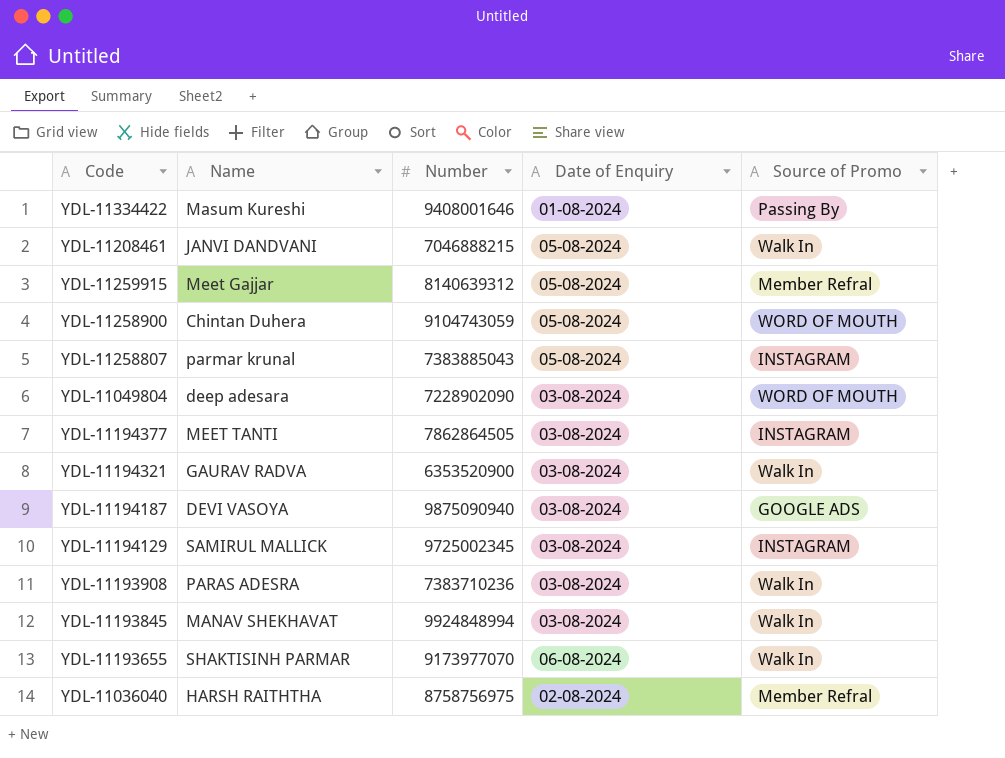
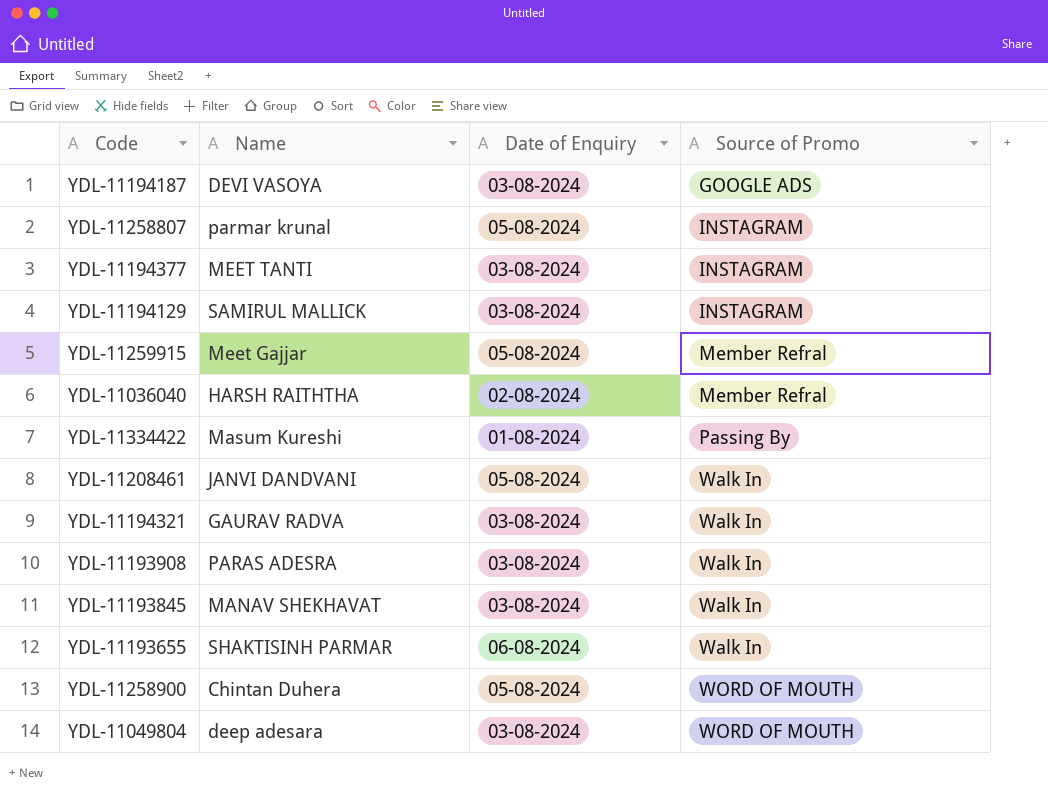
row order: none -> Source of Promo ascending
column Number | position: 3 -> none

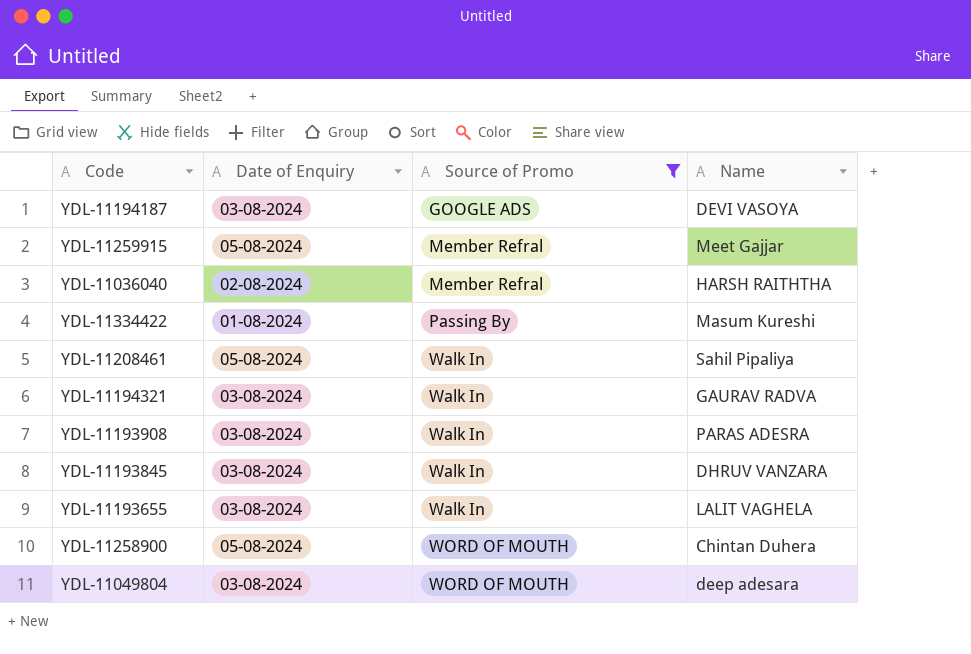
filter: none -> Source of Promo != INSTAGRAM
column Name | position: 2 -> 4
YDL-11208461 | Name: JANVI DANDVANI -> Sahil Pipaliya
YDL-11193845 | Name: MANAV SHEKHAVAT -> DHRUV VANZARA
YDL-11193655 | Date of Enquiry: 06-08-2024 -> 03-08-2024
YDL-11193655 | Name: SHAKTISINH PARMAR -> LALIT VAGHELA

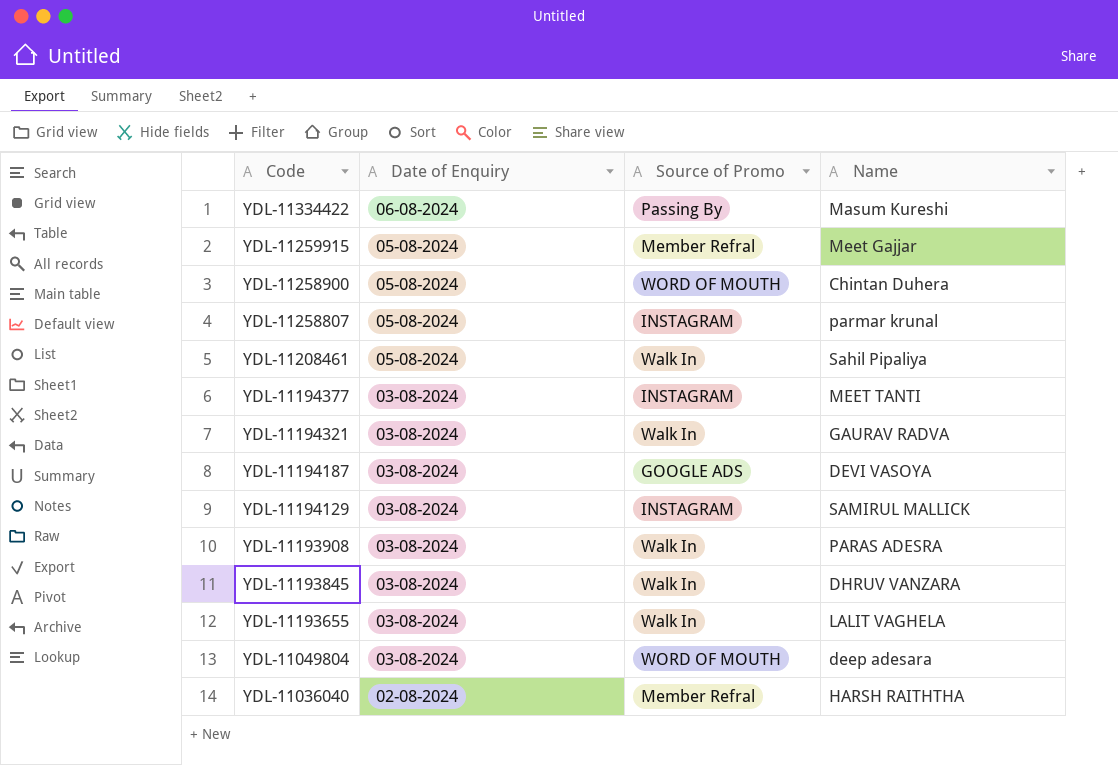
filter: Source of Promo != INSTAGRAM -> none
row order: Source of Promo ascending -> Code descending
YDL-11334422 | Date of Enquiry: 01-08-2024 -> 06-08-2024

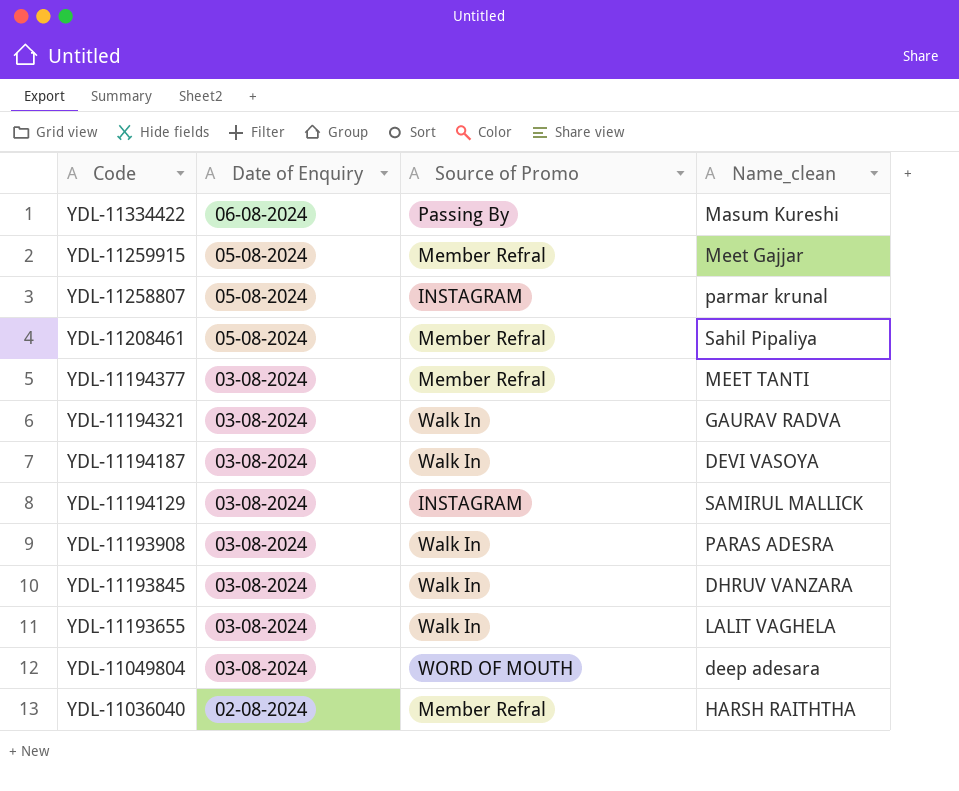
column name: Name -> Name_clean
row YDL-11258900: 05-08-2024 | WORD OF MOUTH | Chintan Duhera -> none
YDL-11208461 | Source of Promo: Walk In -> Member Refral
YDL-11194377 | Source of Promo: INSTAGRAM -> Member Refral
YDL-11194187 | Source of Promo: GOOGLE ADS -> Walk In

